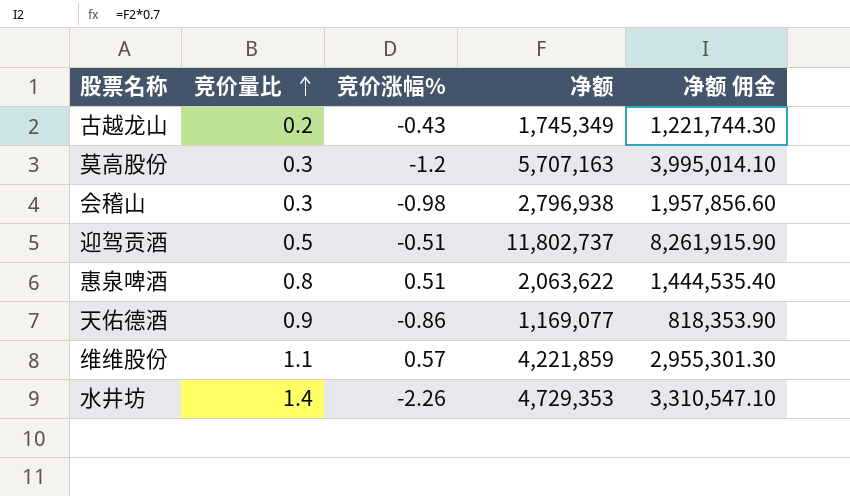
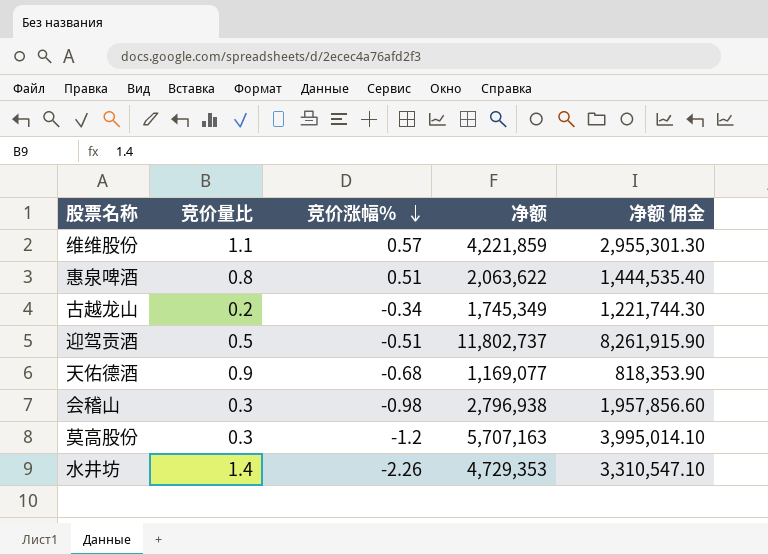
row order: 竞价量比 ascending -> 竞价涨幅% descending
古越龙山 | 竞价涨幅%: -0.43 -> -0.34
天佑德酒 | 竞价涨幅%: -0.86 -> -0.68

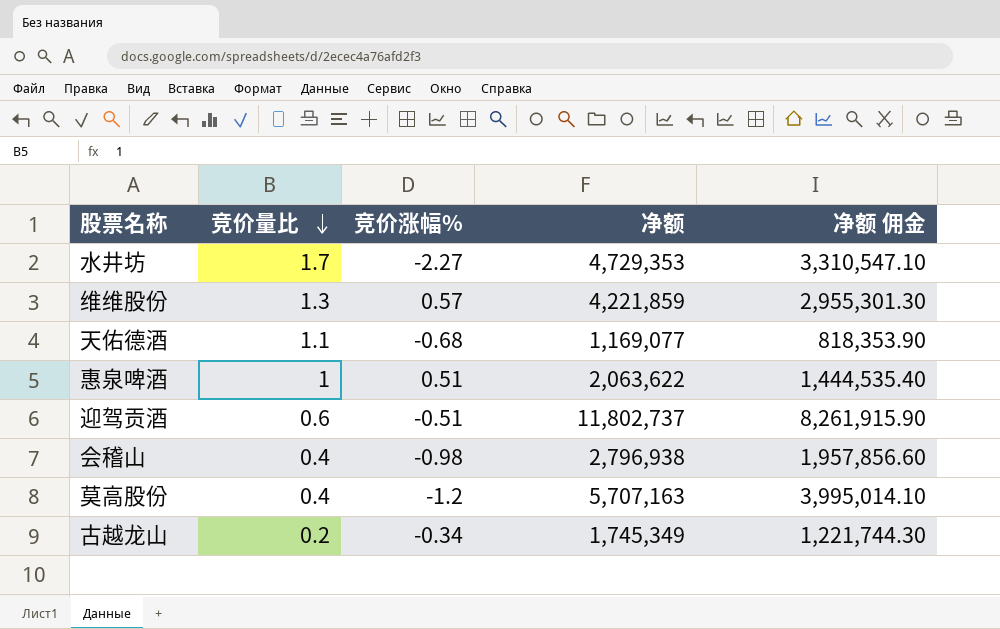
row order: 竞价涨幅% descending -> 竞价量比 descending
水井坊 | 竞价量比: 1.4 -> 1.7
水井坊 | 竞价涨幅%: -2.26 -> -2.27
维维股份 | 竞价量比: 1.1 -> 1.3
天佑德酒 | 竞价量比: 0.9 -> 1.1
惠泉啤酒 | 竞价量比: 0.8 -> 1
迎驾贡酒 | 竞价量比: 0.5 -> 0.6
会稽山 | 竞价量比: 0.3 -> 0.4
莫高股份 | 竞价量比: 0.3 -> 0.4

